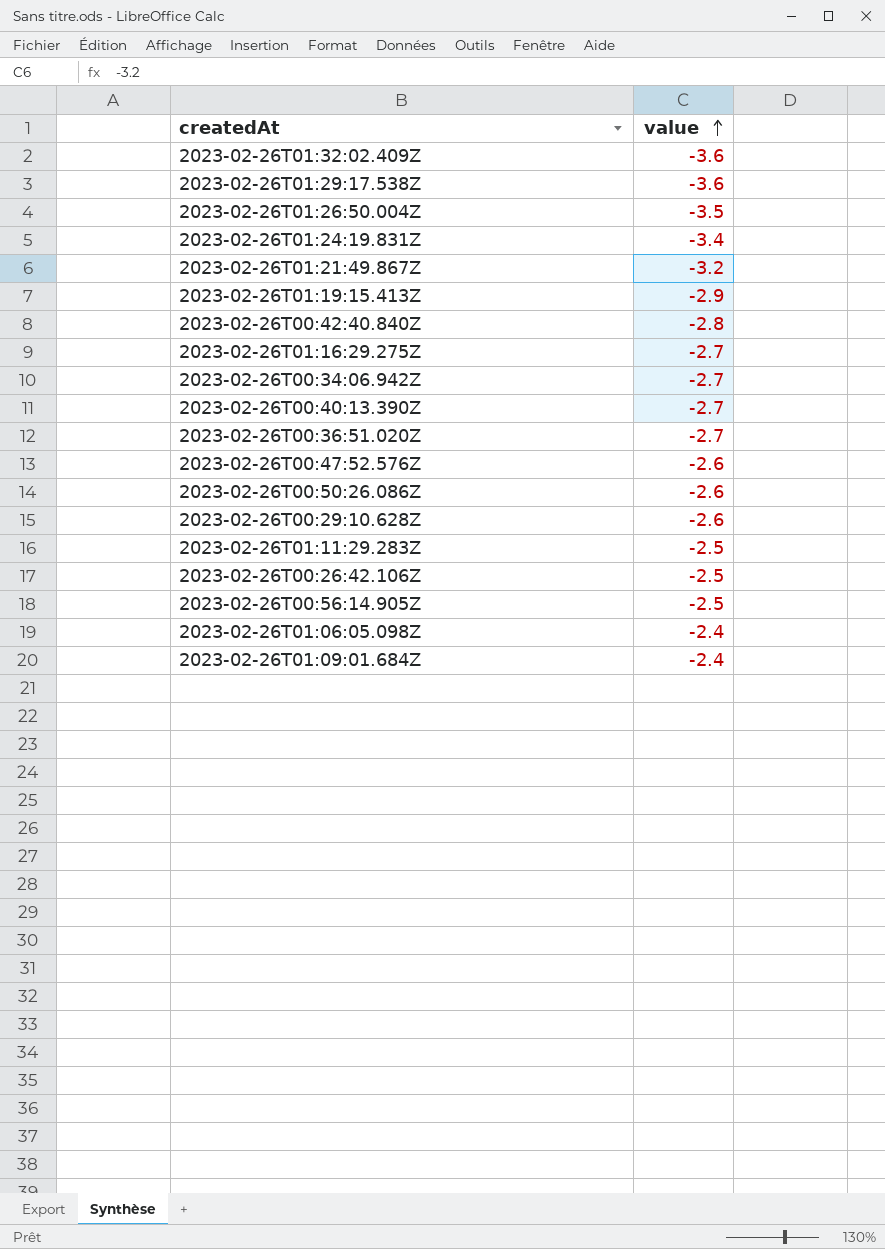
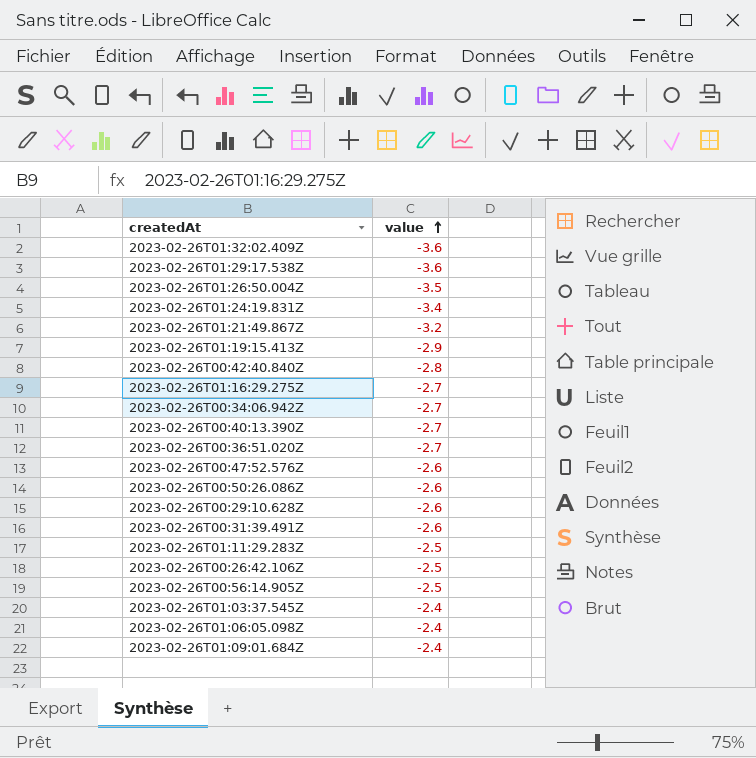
row 2023-02-26T00:31:39.491Z: none -> -2.6
row 2023-02-26T01:03:37.545Z: none -> -2.4

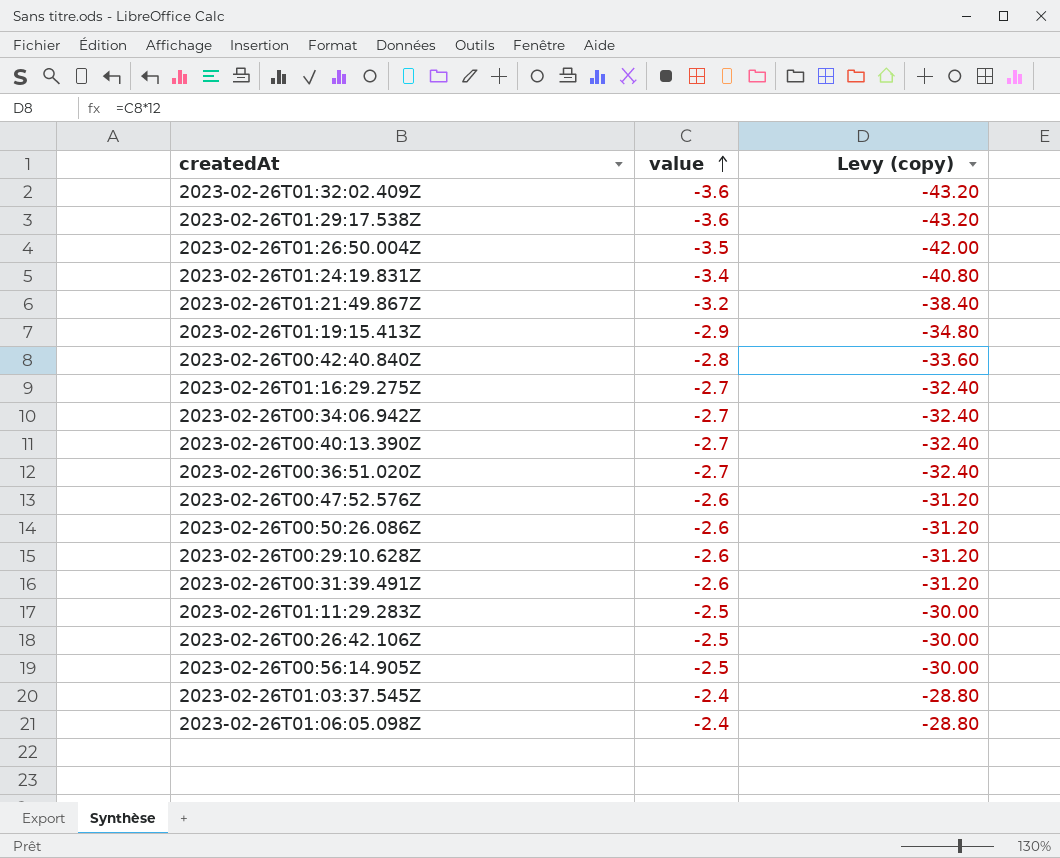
column Levy (copy) | formula: none -> [value] * 12
row 2023-02-26T01:09:01.684Z: -2.4 -> none

